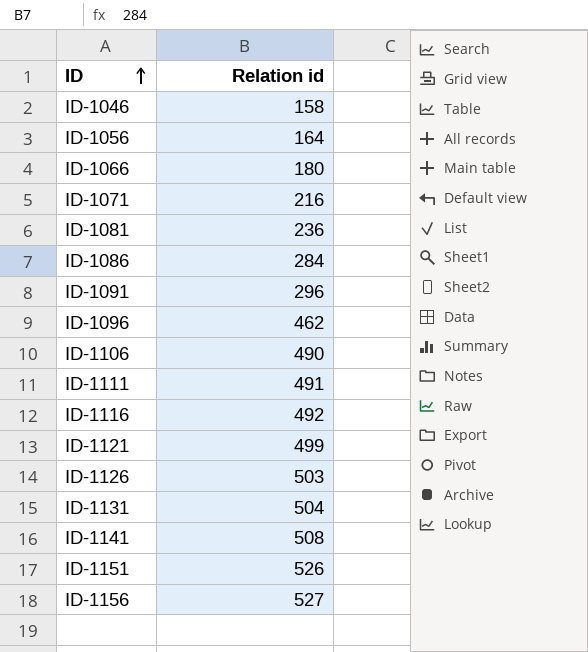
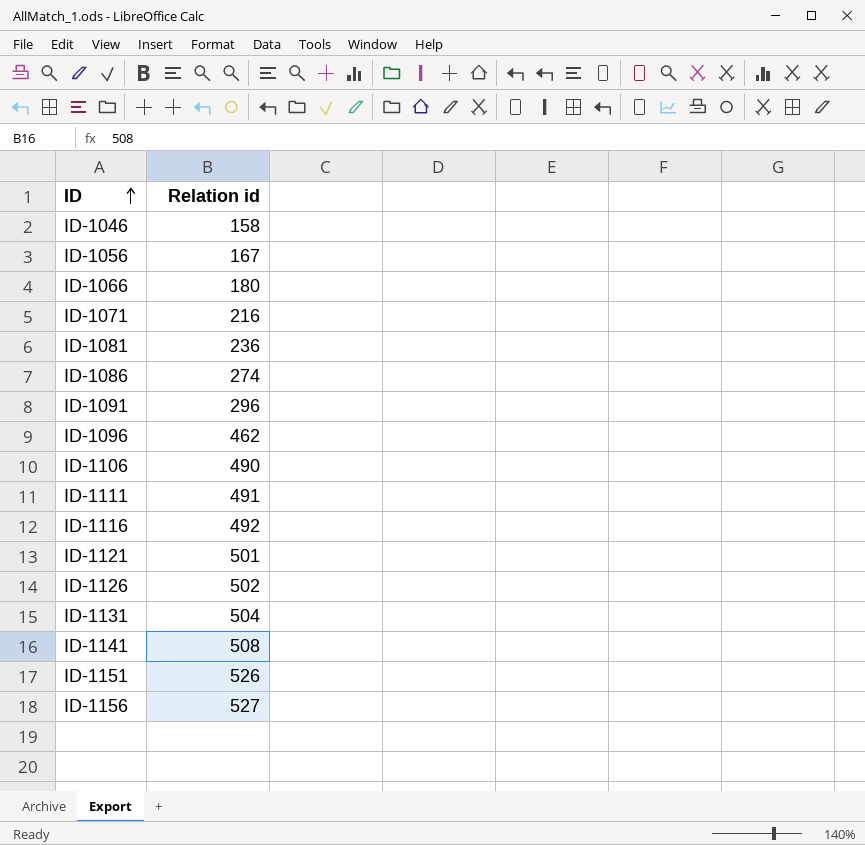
ID-1056 | Relation id: 164 -> 167
ID-1086 | Relation id: 284 -> 274
ID-1121 | Relation id: 499 -> 501
ID-1126 | Relation id: 503 -> 502

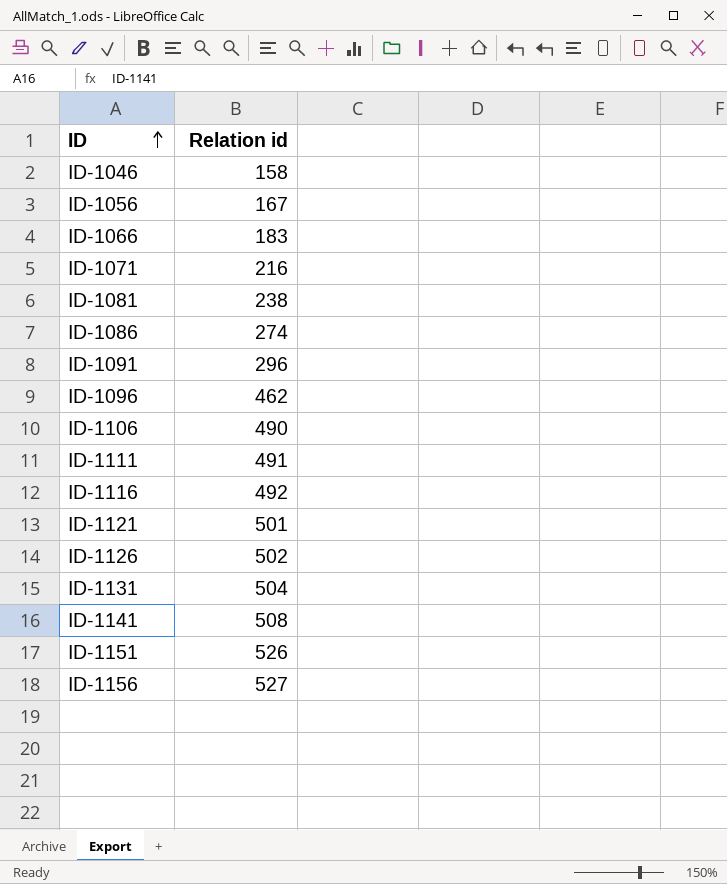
ID-1066 | Relation id: 180 -> 183
ID-1081 | Relation id: 236 -> 238

